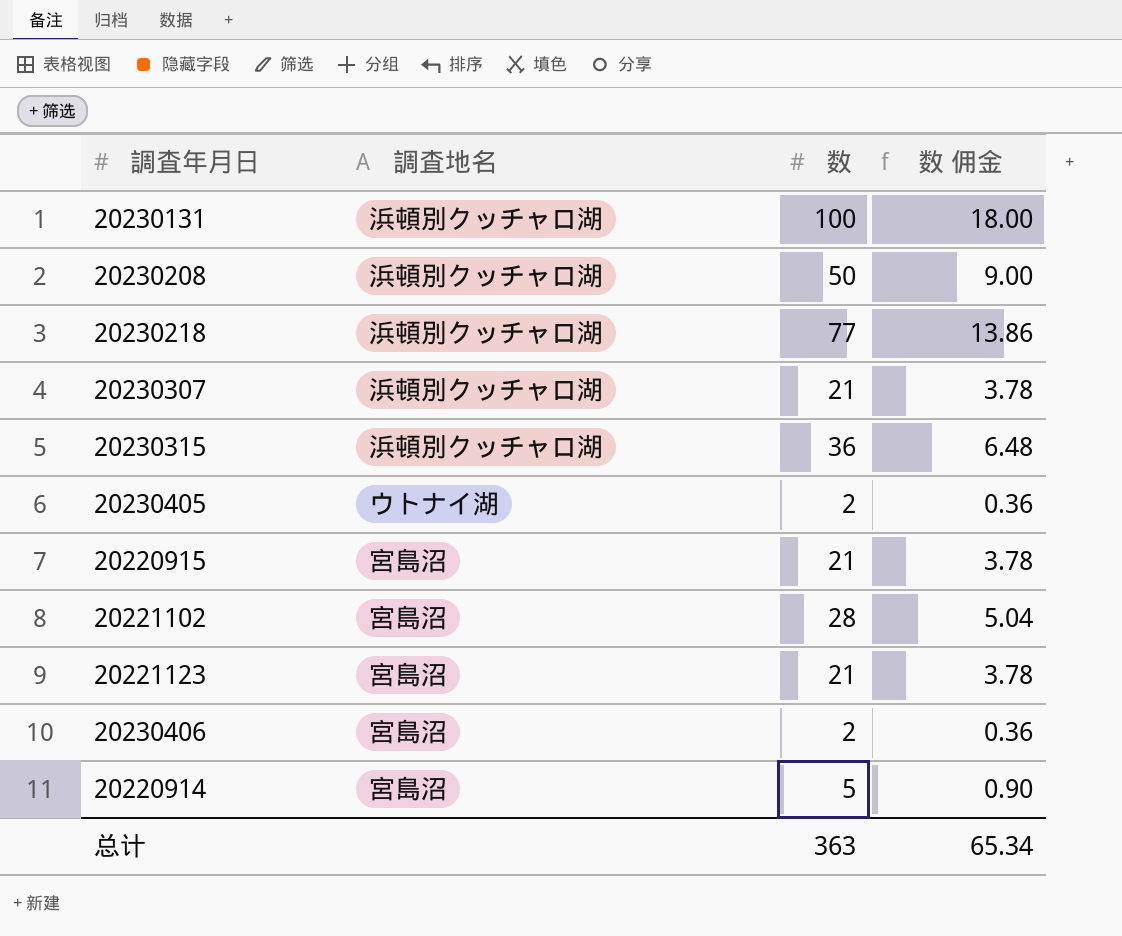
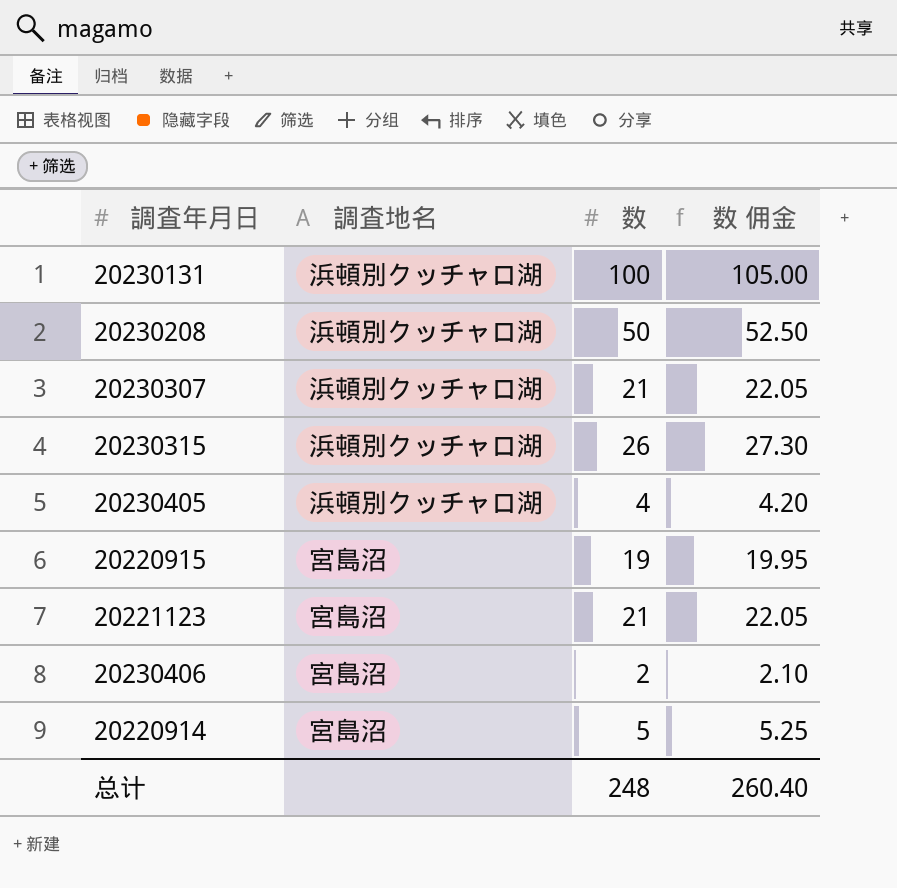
column 数 佣金 | formula: [数] * 0.18 -> [数] * 1.05
row 20230218: 浜頓別クッチャロ湖 | 77 | 13.86 -> none
row 20221102: 宮島沼 | 28 | 5.04 -> none
20230315 | 数: 36 -> 26
20230405 | 調査地名: ウトナイ湖 -> 浜頓別クッチャロ湖
20230405 | 数: 2 -> 4
20220915 | 数: 21 -> 19
总计 | 数: 363 -> 248
总计 | 数 佣金: 65.34 -> 260.40

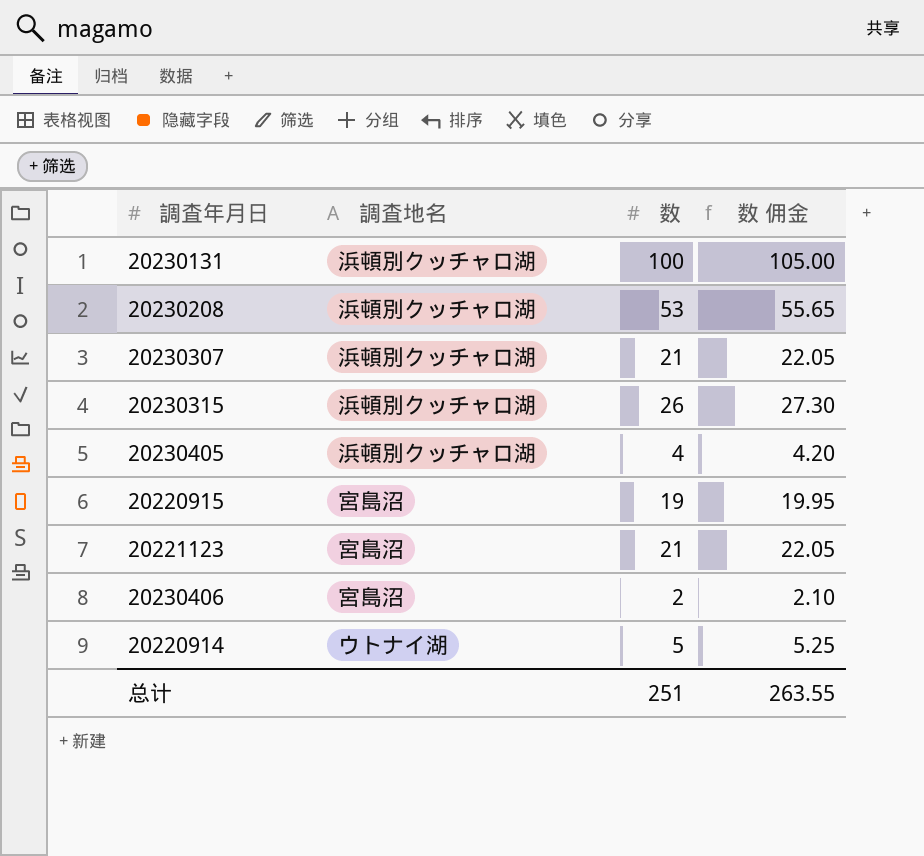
20230208 | 数: 50 -> 53
20230208 | 数 佣金: 52.50 -> 55.65
20220914 | 調査地名: 宮島沼 -> ウトナイ湖
总计 | 数: 248 -> 251
总计 | 数 佣金: 260.40 -> 263.55

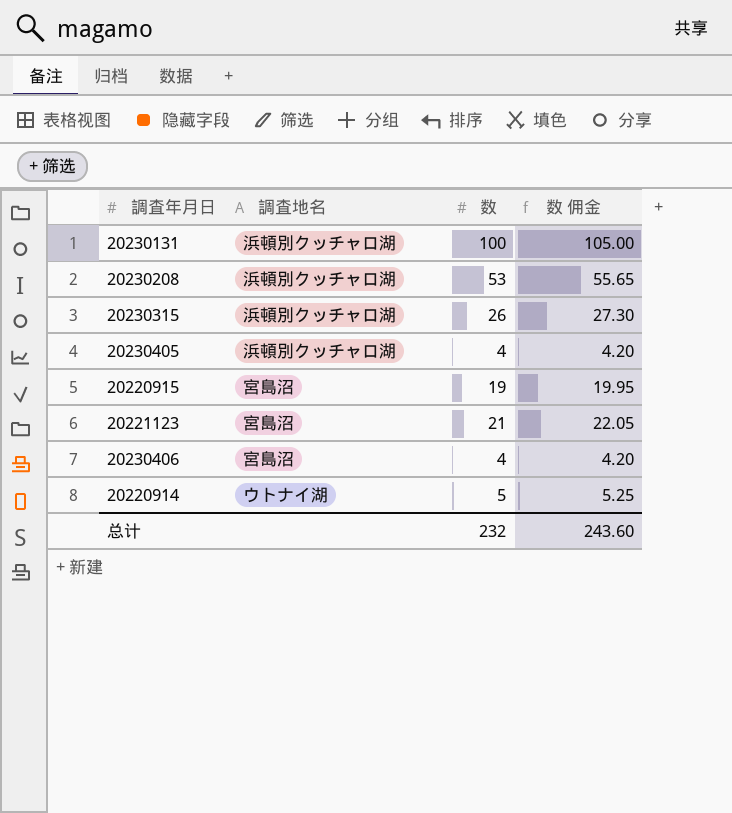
row 20230307: 浜頓別クッチャロ湖 | 21 | 22.05 -> none
20230406 | 数: 2 -> 4
20230406 | 数 佣金: 2.10 -> 4.20
总计 | 数: 251 -> 232
总计 | 数 佣金: 263.55 -> 243.60

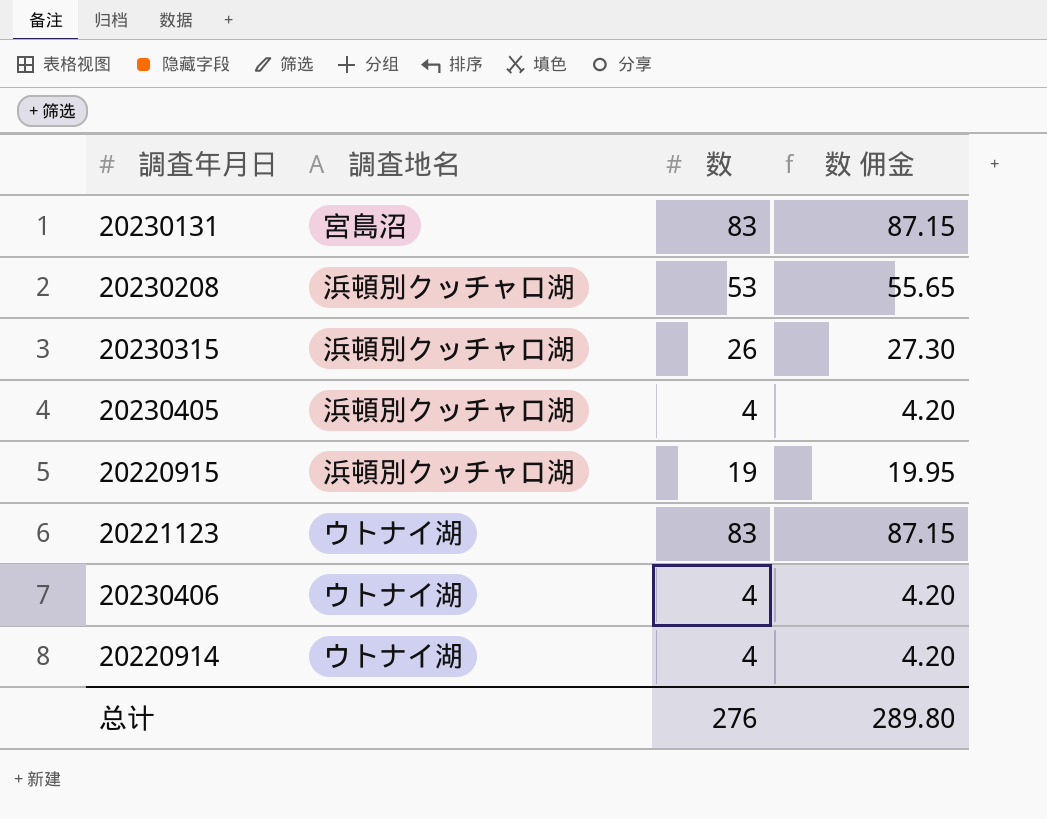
20230131 | 調査地名: 浜頓別クッチャロ湖 -> 宮島沼
20230131 | 数: 100 -> 83
20230131 | 数 佣金: 105.00 -> 87.15
20220915 | 調査地名: 宮島沼 -> 浜頓別クッチャロ湖
20221123 | 調査地名: 宮島沼 -> ウトナイ湖
20221123 | 数: 21 -> 83
20221123 | 数 佣金: 22.05 -> 87.15
20230406 | 調査地名: 宮島沼 -> ウトナイ湖
20220914 | 数: 5 -> 4
20220914 | 数 佣金: 5.25 -> 4.20
总计 | 数: 232 -> 276
总计 | 数 佣金: 243.60 -> 289.80

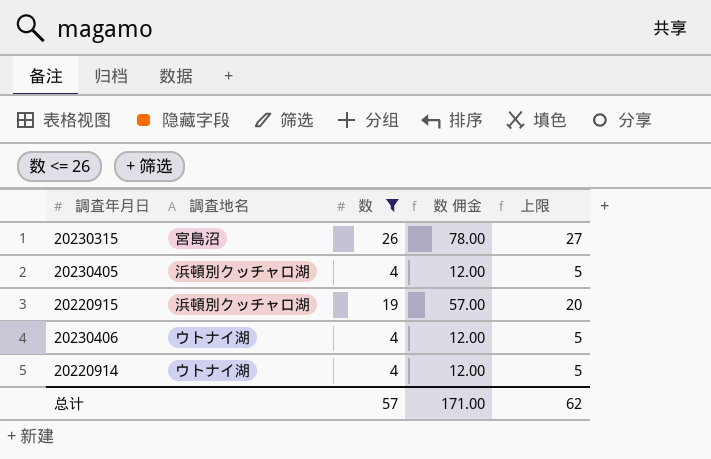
filter: none -> 数 <= 26
column 数 佣金 | formula: [数] * 1.05 -> [数] * 3
column 上限 | formula: none -> [数] + 1
20230315 | 調査地名: 浜頓別クッチャロ湖 -> 宮島沼
总计 | 数: 276 -> 57
总计 | 数 佣金: 289.80 -> 171.00

